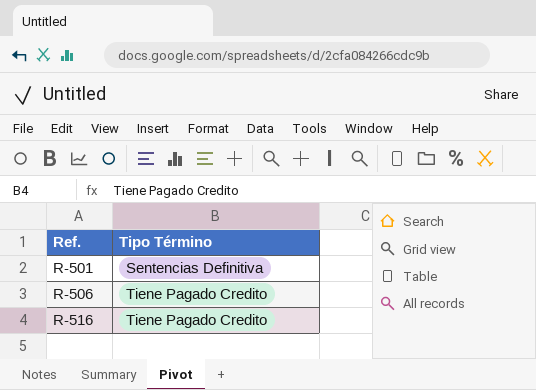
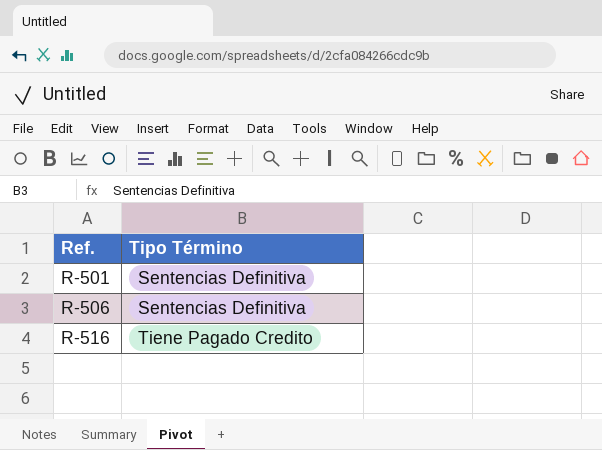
R-506 | Tipo Término: Tiene Pagado Credito -> Sentencias Definitiva

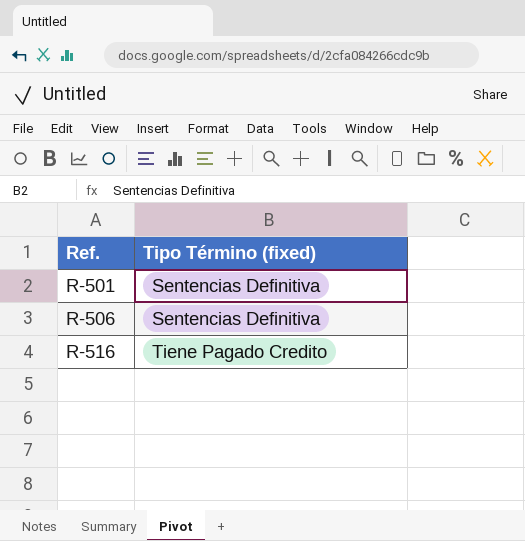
column name: Tipo Término -> Tipo Término (fixed)

